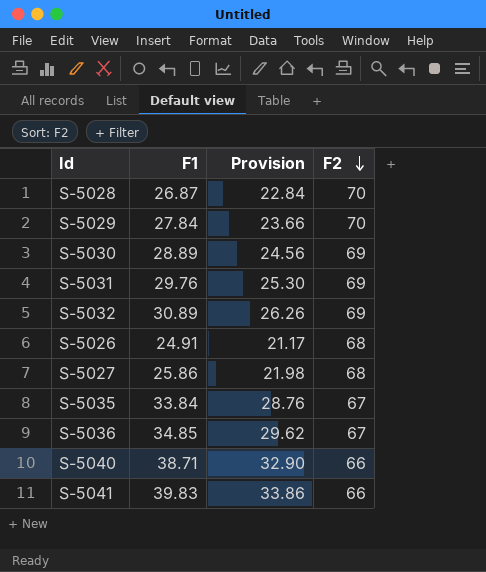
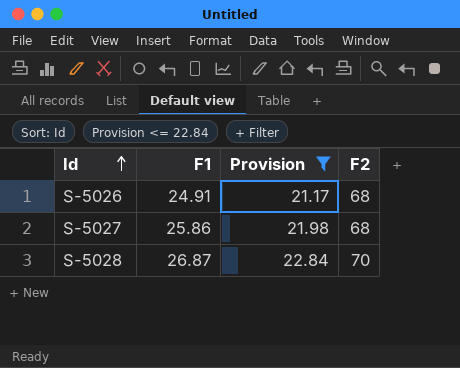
filter: none -> Provision <= 22.84
row order: F2 descending -> Id ascending

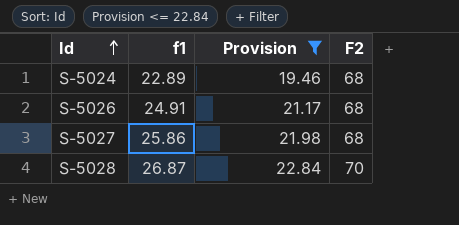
column name: F1 -> f1
row S-5024: none -> 22.89 | 19.46 | 68

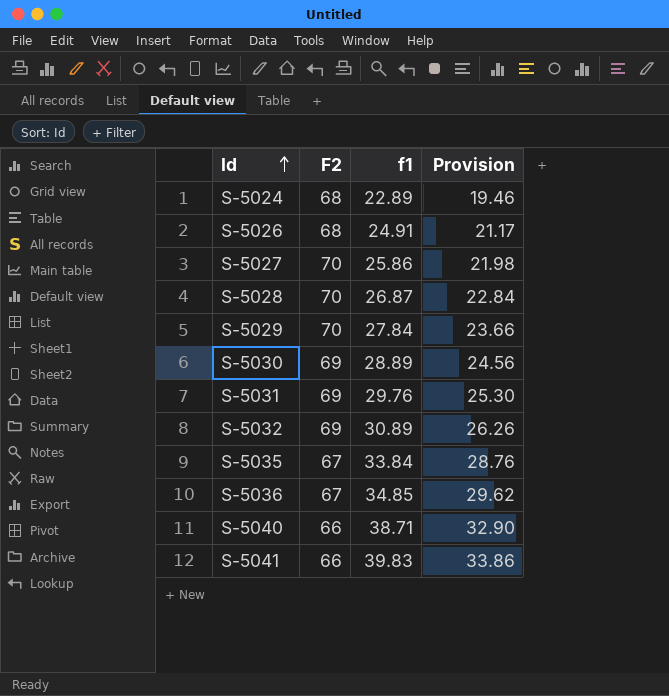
filter: Provision <= 22.84 -> none
column F2 | position: 4 -> 2
S-5027 | F2: 68 -> 70

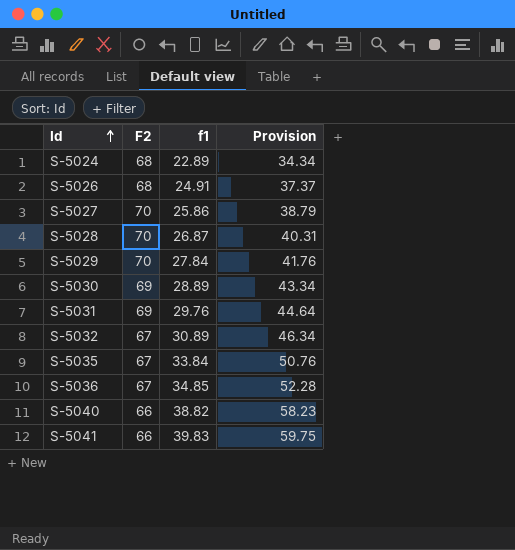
column Provision | formula: [f1] * 0.85 -> [f1] * 1.5
S-5032 | F2: 69 -> 67
S-5040 | f1: 38.71 -> 38.82

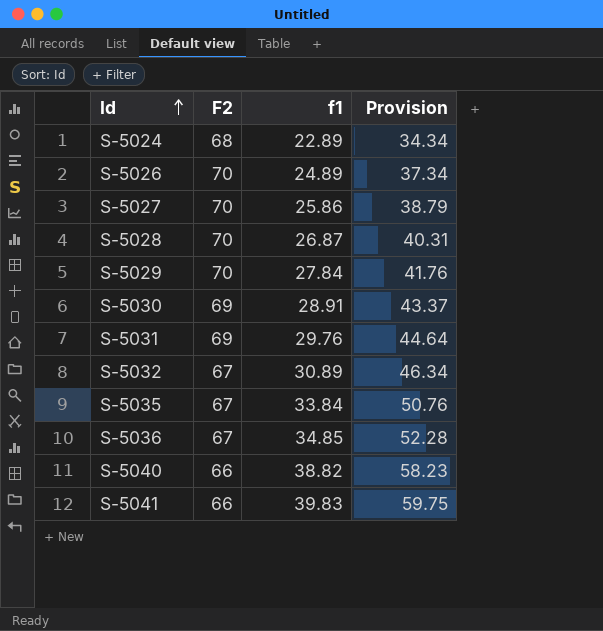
S-5026 | F2: 68 -> 70
S-5026 | f1: 24.91 -> 24.89
S-5026 | Provision: 37.37 -> 37.34
S-5030 | f1: 28.89 -> 28.91
S-5030 | Provision: 43.34 -> 43.37

